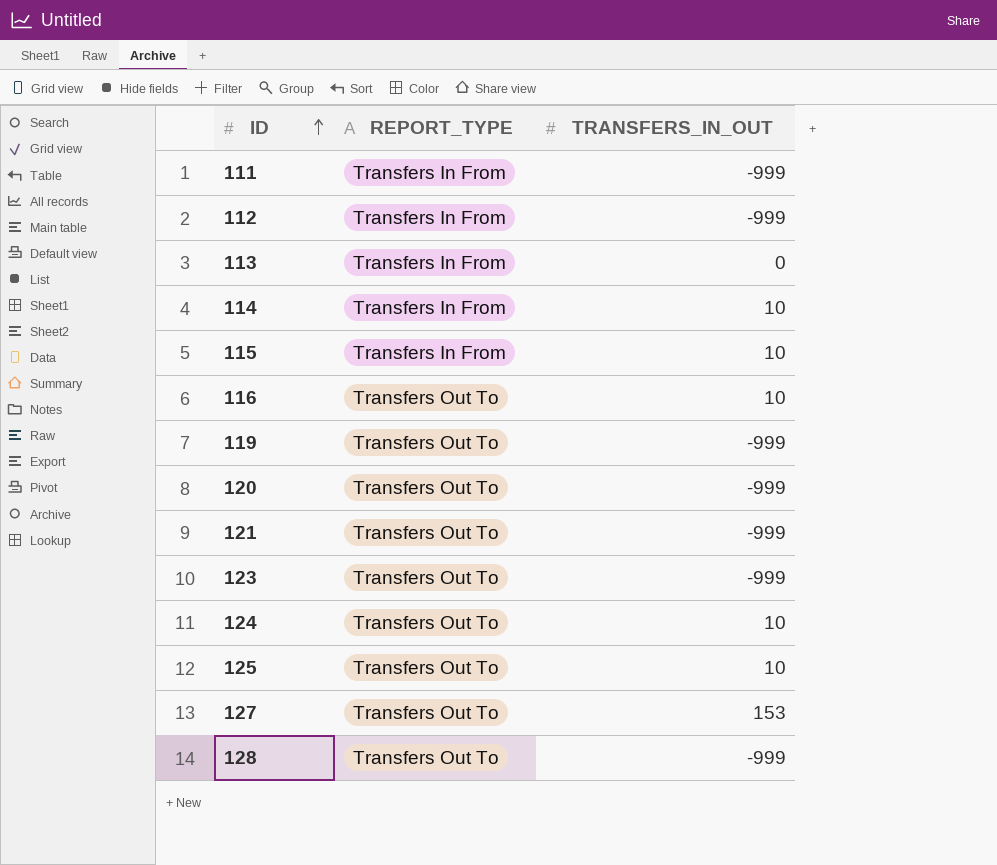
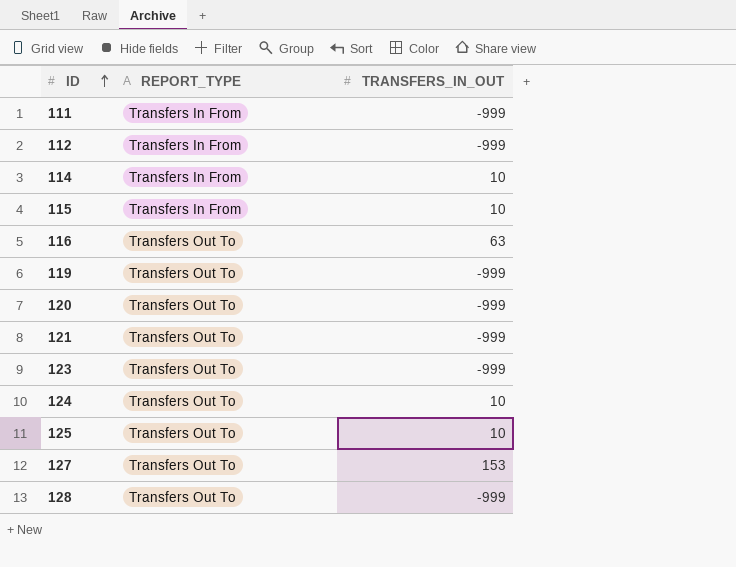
row 113: Transfers In From | 0 -> none
116 | TRANSFERS_IN_OUT: 10 -> 63

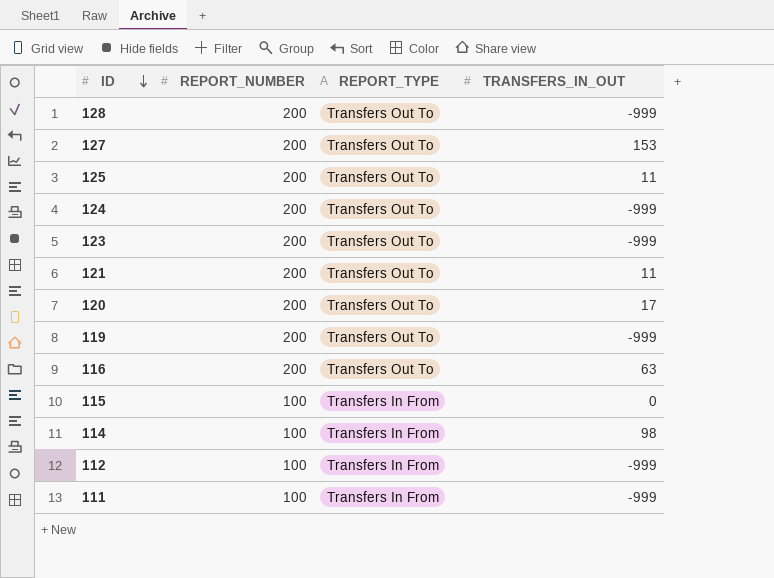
row order: ID ascending -> ID descending
column REPORT_NUMBER | position: none -> 2
125 | TRANSFERS_IN_OUT: 10 -> 11
124 | TRANSFERS_IN_OUT: 10 -> -999
121 | TRANSFERS_IN_OUT: -999 -> 11
120 | TRANSFERS_IN_OUT: -999 -> 17
115 | TRANSFERS_IN_OUT: 10 -> 0
114 | TRANSFERS_IN_OUT: 10 -> 98

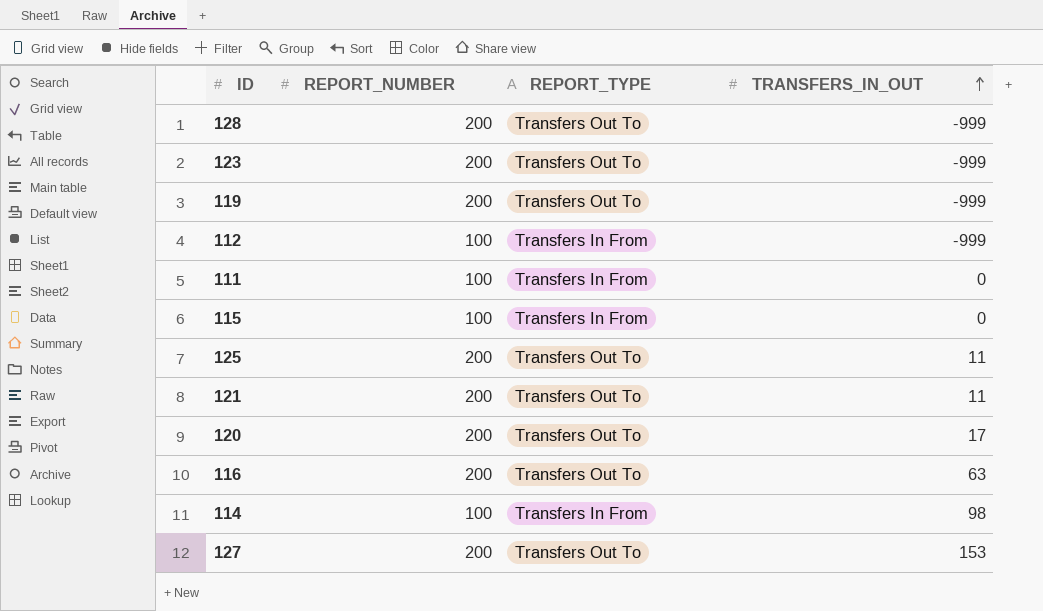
row order: ID descending -> TRANSFERS_IN_OUT ascending
row 124: 200 | Transfers Out To | -999 -> none
111 | TRANSFERS_IN_OUT: -999 -> 0

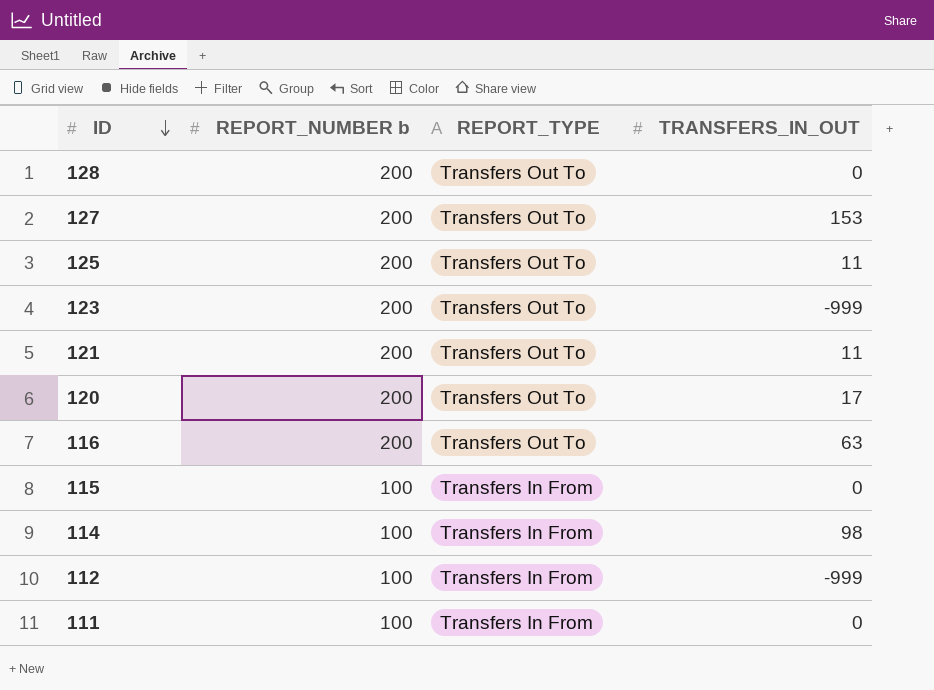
row order: TRANSFERS_IN_OUT ascending -> ID descending
column name: REPORT_NUMBER -> REPORT_NUMBER b
row 119: 200 | Transfers Out To | -999 -> none
128 | TRANSFERS_IN_OUT: -999 -> 0

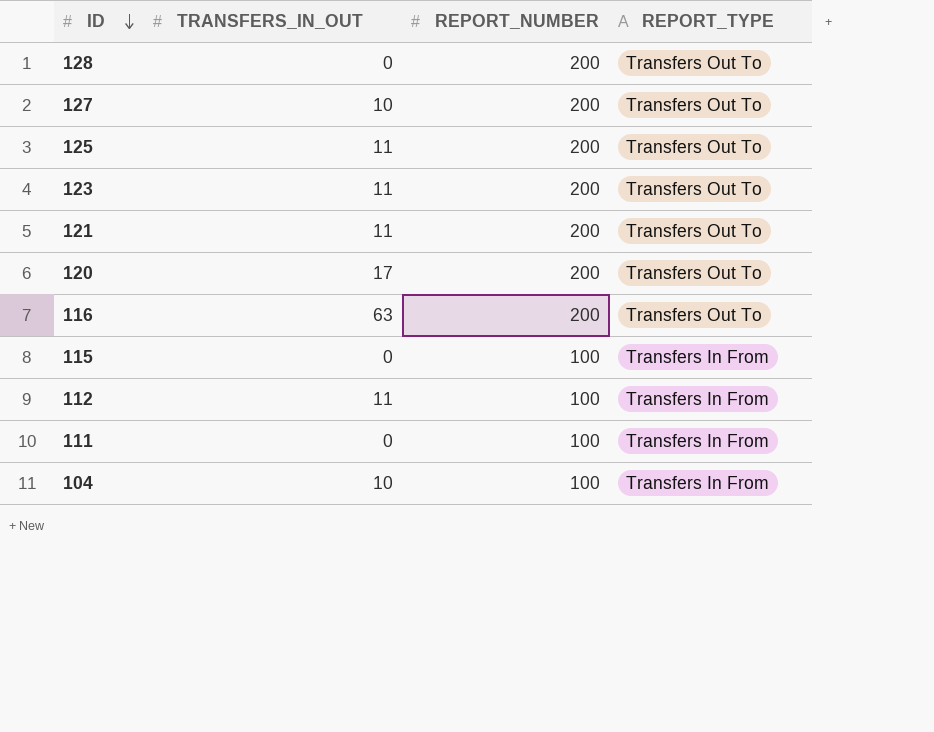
column TRANSFERS_IN_OUT | position: 4 -> 2
column name: REPORT_NUMBER b -> REPORT_NUMBER
row 114: 100 | Transfers In From | 98 -> none
127 | TRANSFERS_IN_OUT: 153 -> 10
123 | TRANSFERS_IN_OUT: -999 -> 11
112 | TRANSFERS_IN_OUT: -999 -> 11
row 104: none -> 10 | 100 | Transfers In From

